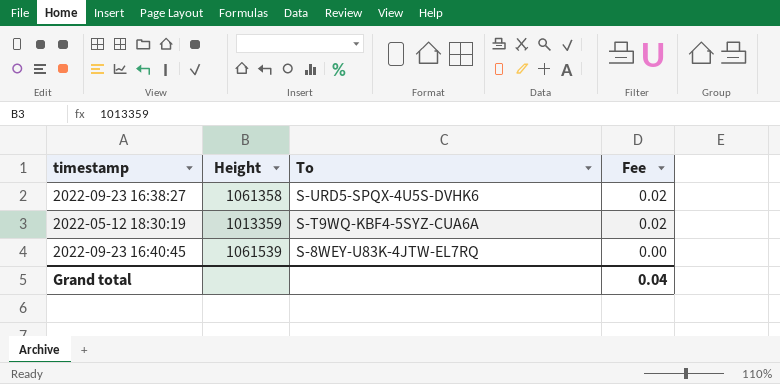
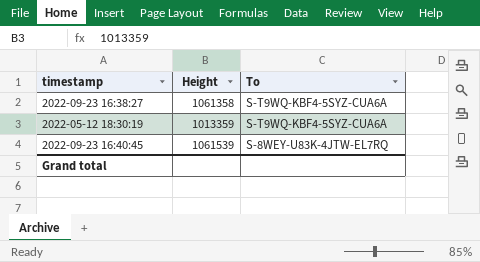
column Fee | position: 4 -> none
2022-09-23 16:38:27 | To: S-URD5-SPQX-4U5S-DVHK6 -> S-T9WQ-KBF4-5SYZ-CUA6A

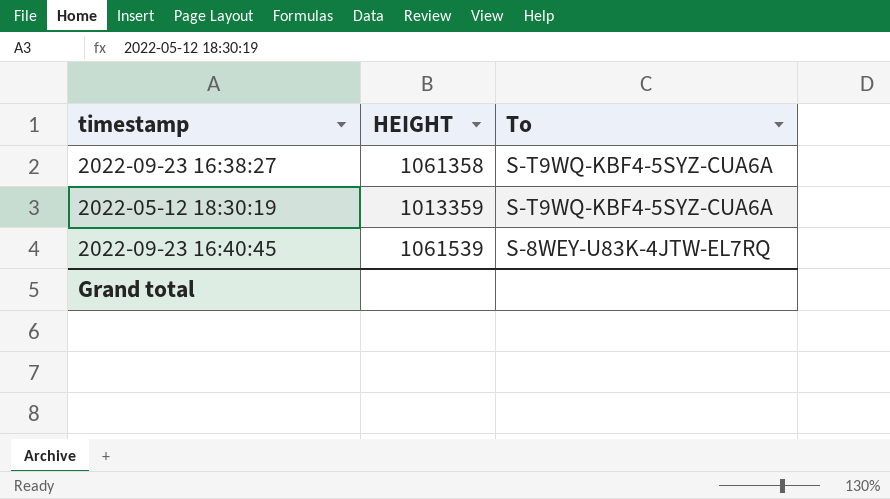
column name: Height -> HEIGHT

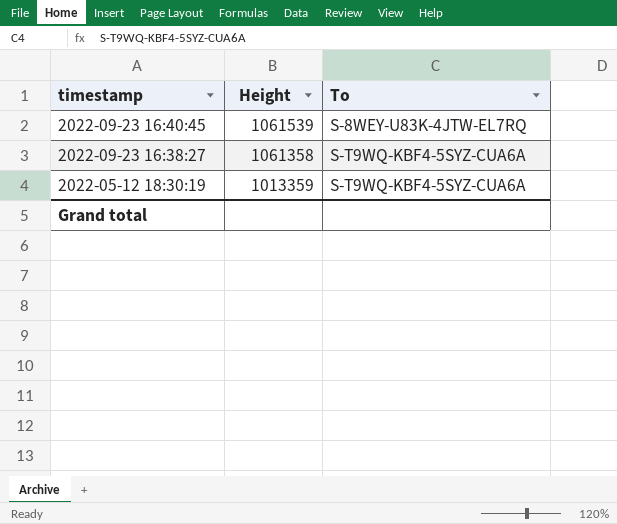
row order: To descending -> timestamp descending
column name: HEIGHT -> Height

